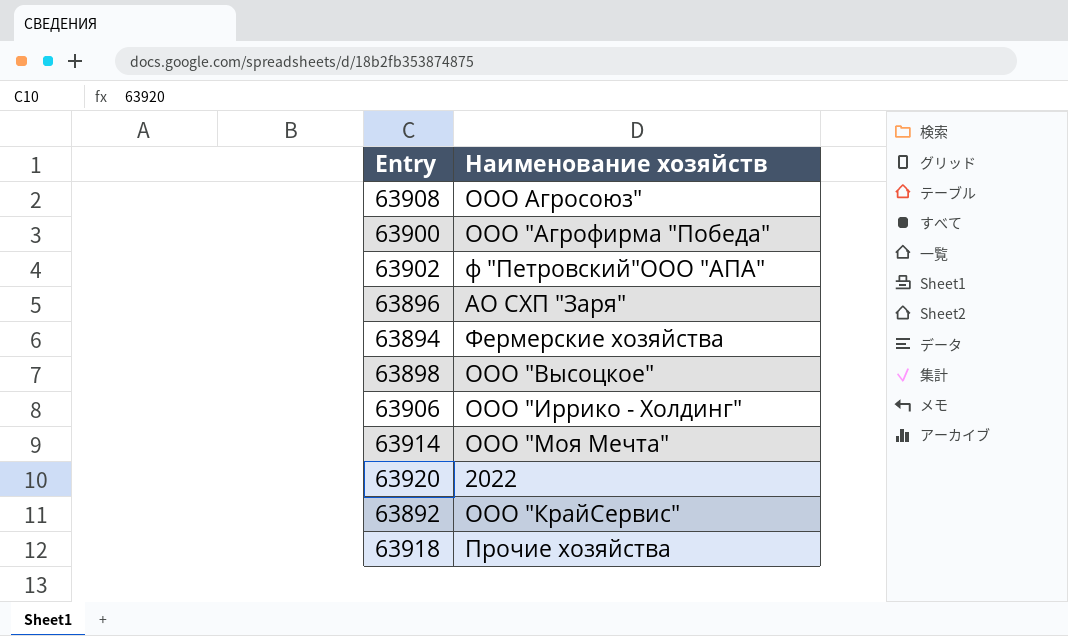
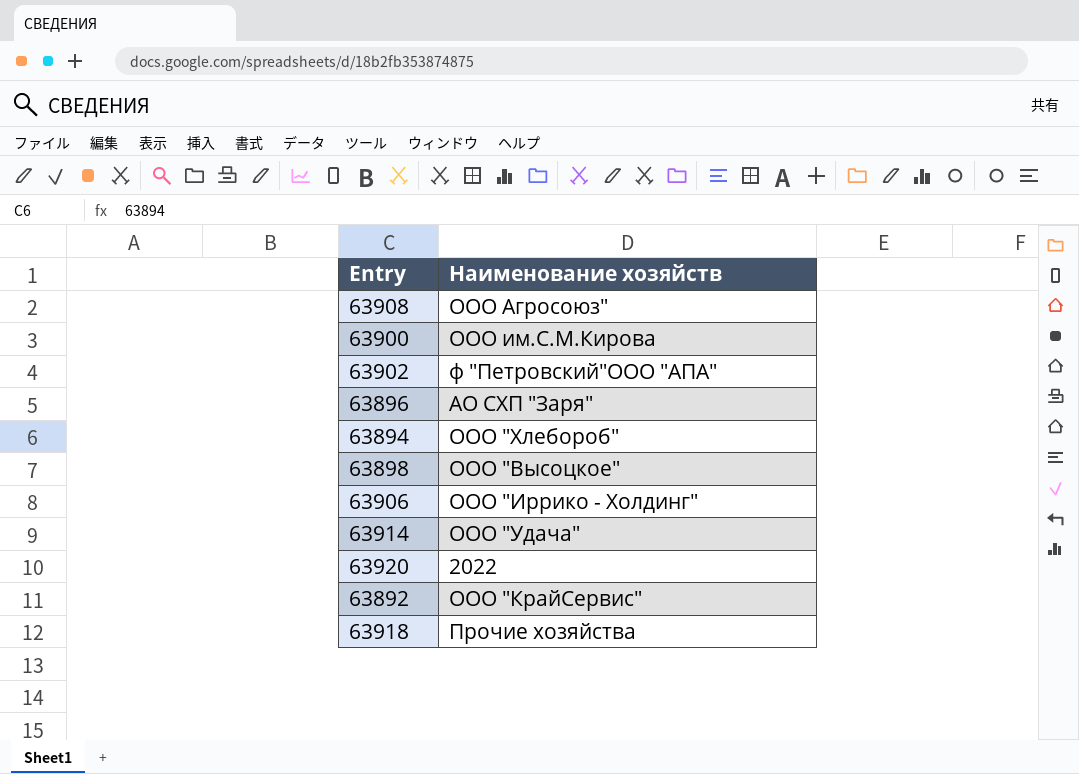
63900 | Наименование хозяйств: ООО "Агрофирма "Победа" -> ООО им.С.М.Кирова
63894 | Наименование хозяйств: Фермерские хозяйства -> ООО "Хлебороб"
63914 | Наименование хозяйств: ООО "Моя Мечта" -> ООО "Удача"

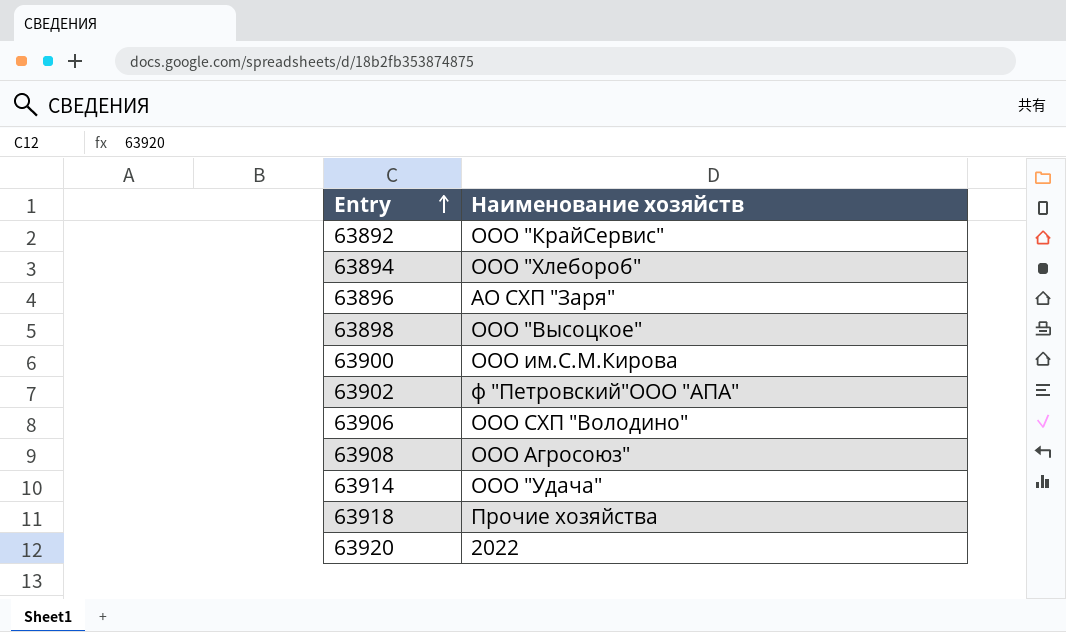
row order: none -> Entry ascending
63906 | Наименование хозяйств: ООО "Иррико - Холдинг" -> ООО СХП "Володино"

